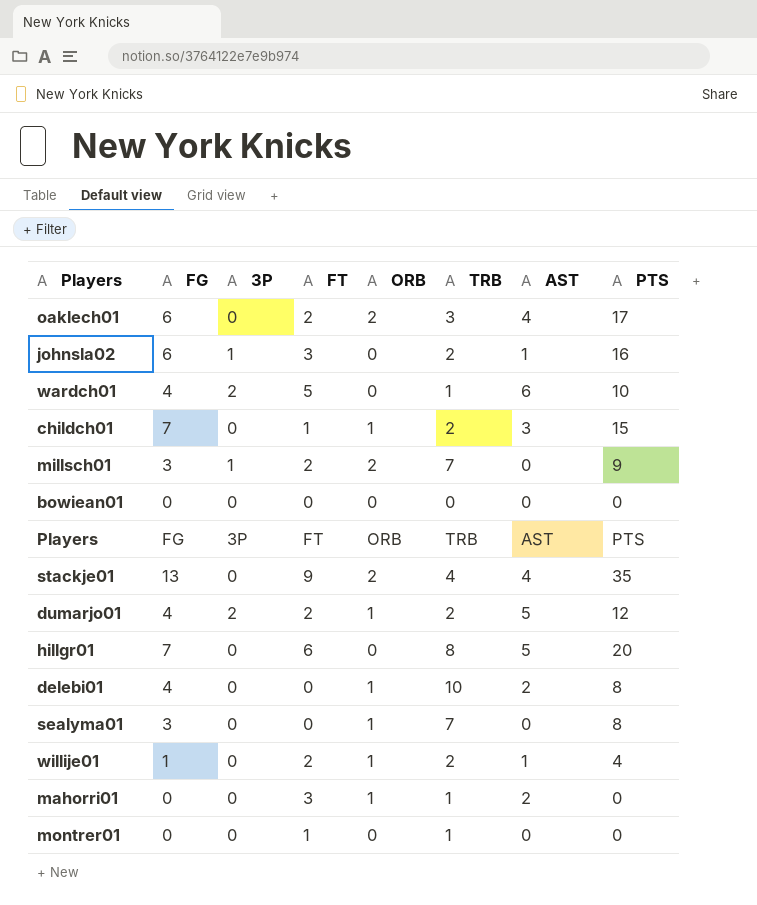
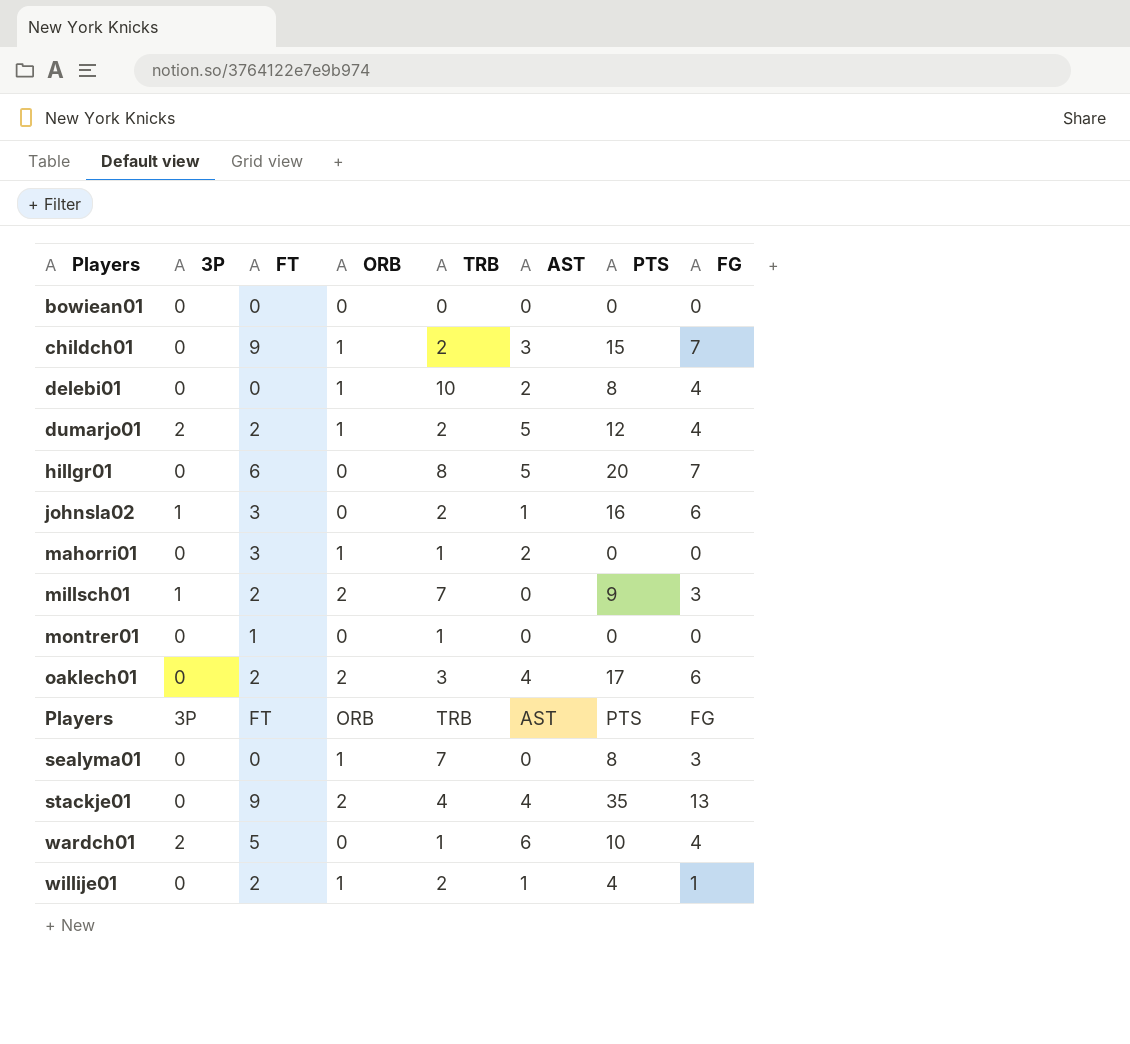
row order: none -> Players ascending
column FG | position: 2 -> 8
childch01 | FT: 1 -> 9

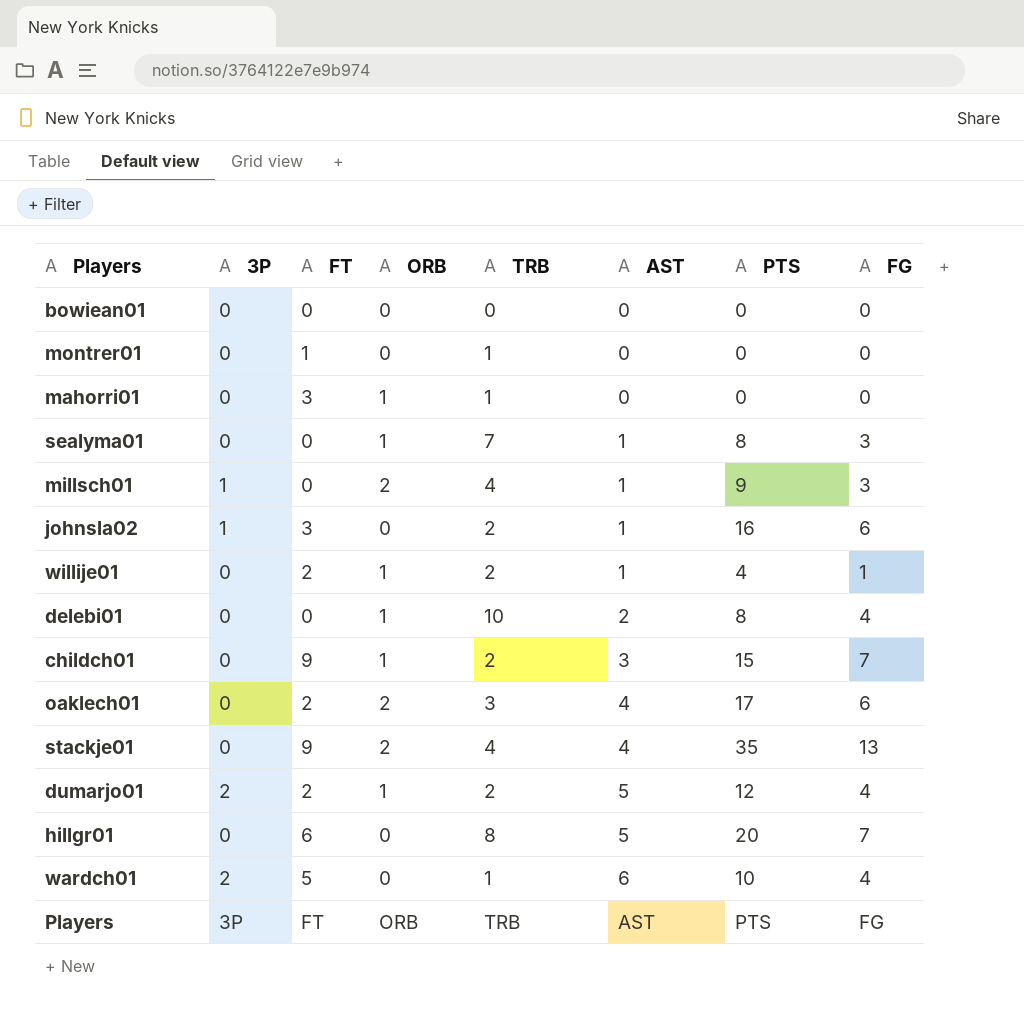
row order: Players ascending -> AST ascending
mahorri01 | AST: 2 -> 0
sealyma01 | AST: 0 -> 1
millsch01 | FT: 2 -> 0
millsch01 | TRB: 7 -> 4
millsch01 | AST: 0 -> 1

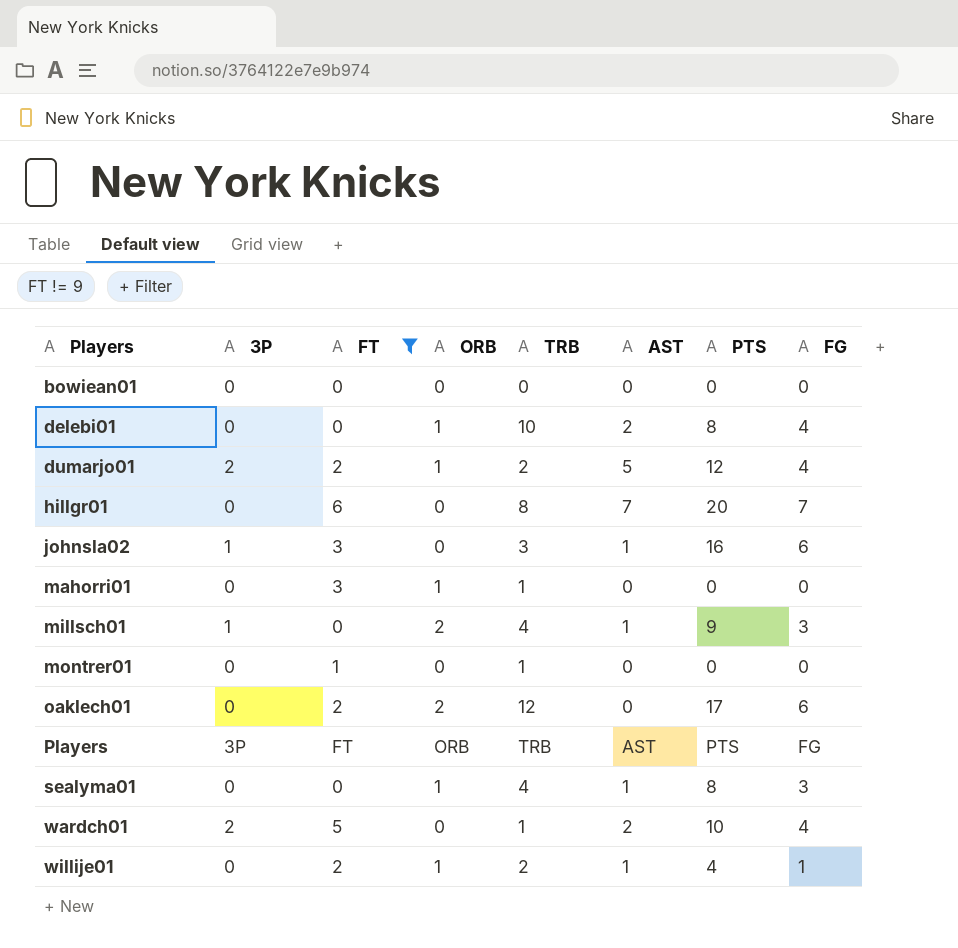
filter: none -> FT != 9
row order: AST ascending -> Players ascending
hillgr01 | AST: 5 -> 7
johnsla02 | TRB: 2 -> 3
oaklech01 | TRB: 3 -> 12
oaklech01 | AST: 4 -> 0
sealyma01 | TRB: 7 -> 4
wardch01 | AST: 6 -> 2

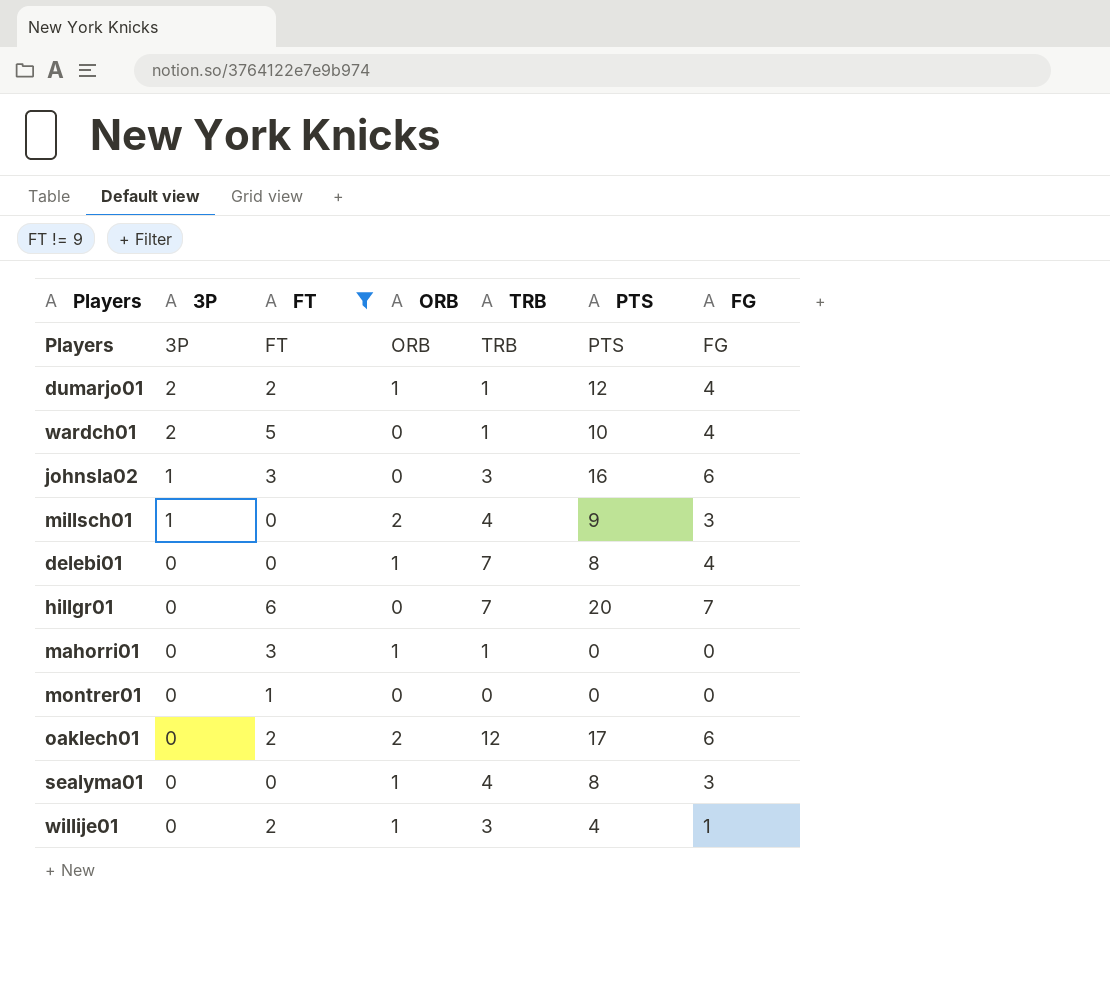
row order: Players ascending -> 3P descending
column AST | position: 6 -> none
row bowiean01: 0 | 0 | 0 | 0 | 0 | 0 | 0 -> none
dumarjo01 | TRB: 2 -> 1
delebi01 | TRB: 10 -> 7
hillgr01 | TRB: 8 -> 7
montrer01 | TRB: 1 -> 0
willije01 | TRB: 2 -> 3

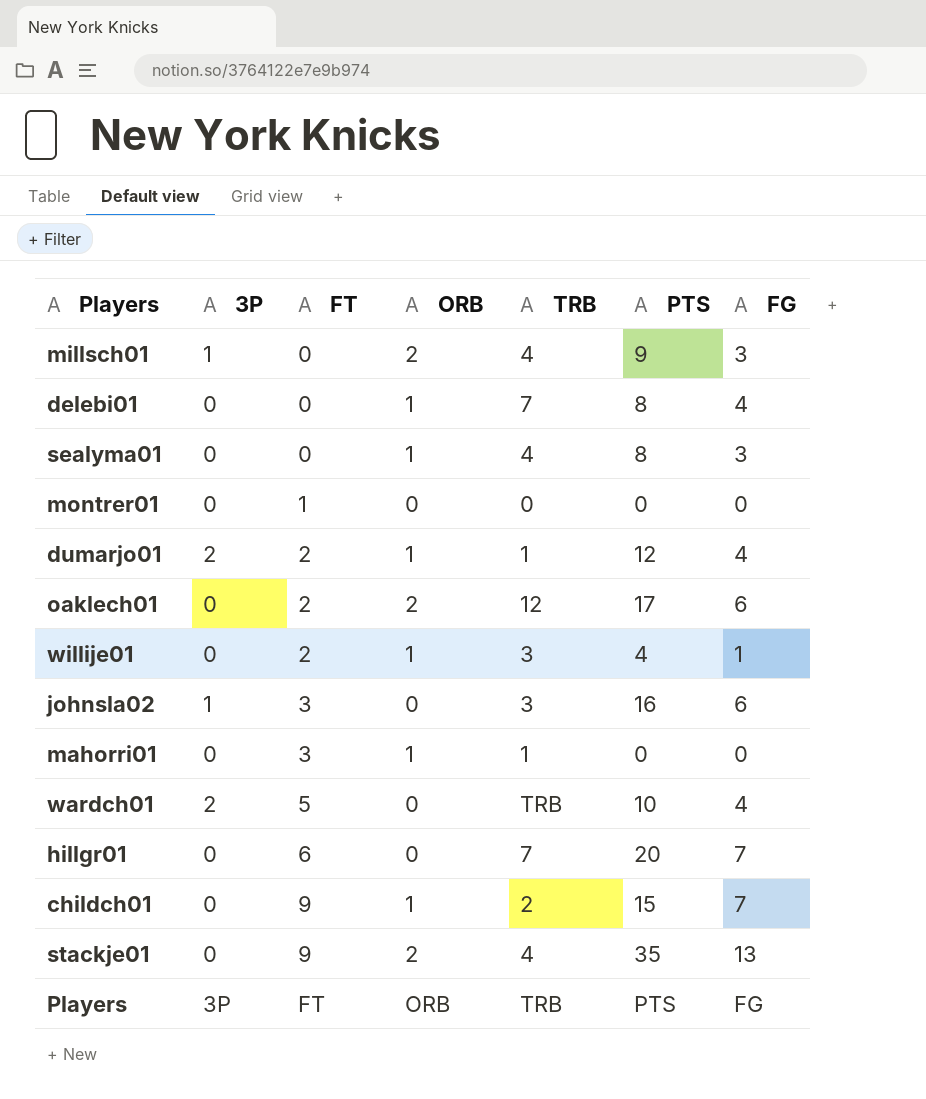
filter: FT != 9 -> none
row order: 3P descending -> FT ascending
wardch01 | TRB: 1 -> TRB

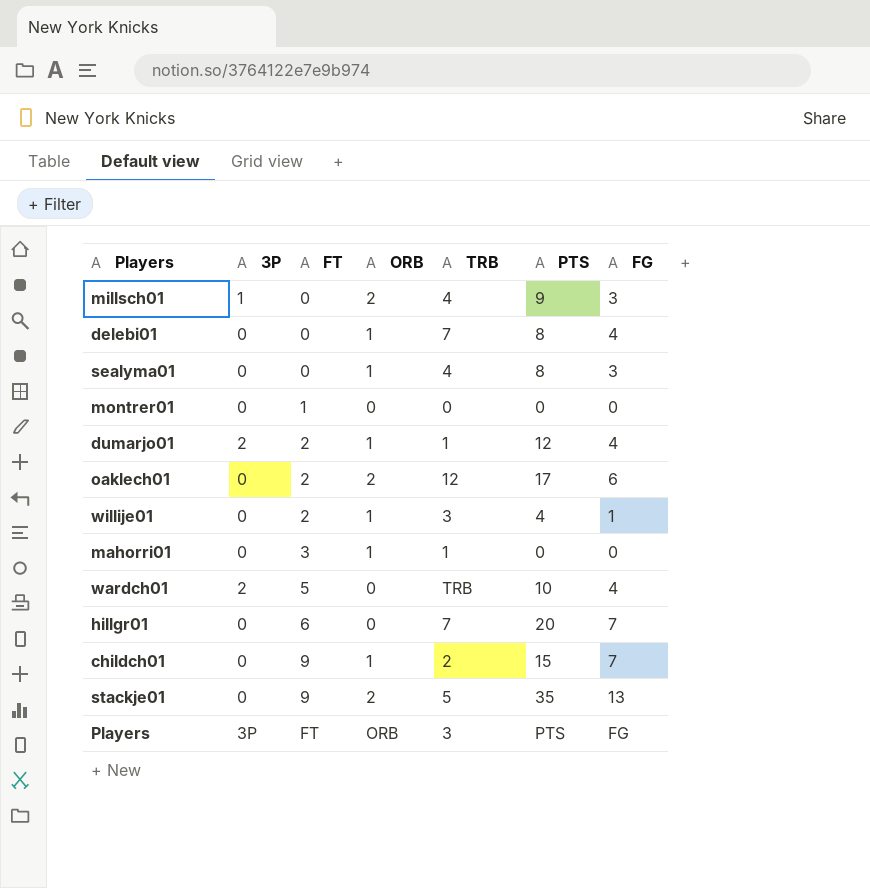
row johnsla02: 1 | 3 | 0 | 3 | 16 | 6 -> none
stackje01 | TRB: 4 -> 5
Players | TRB: TRB -> 3

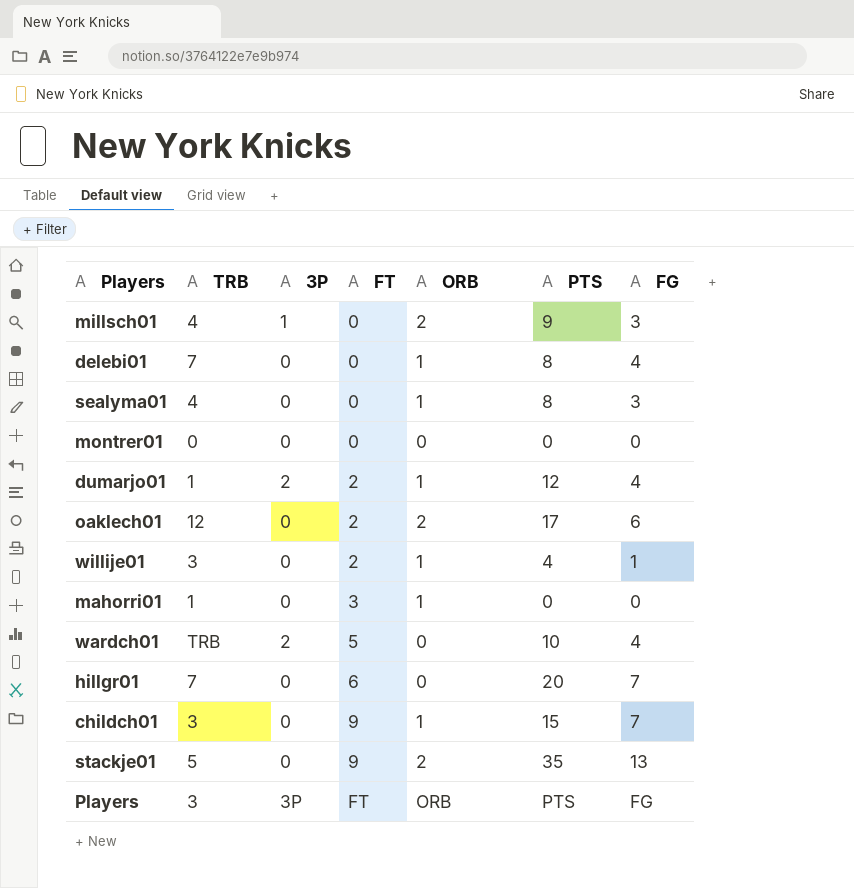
column TRB | position: 5 -> 2
montrer01 | FT: 1 -> 0
childch01 | TRB: 2 -> 3

